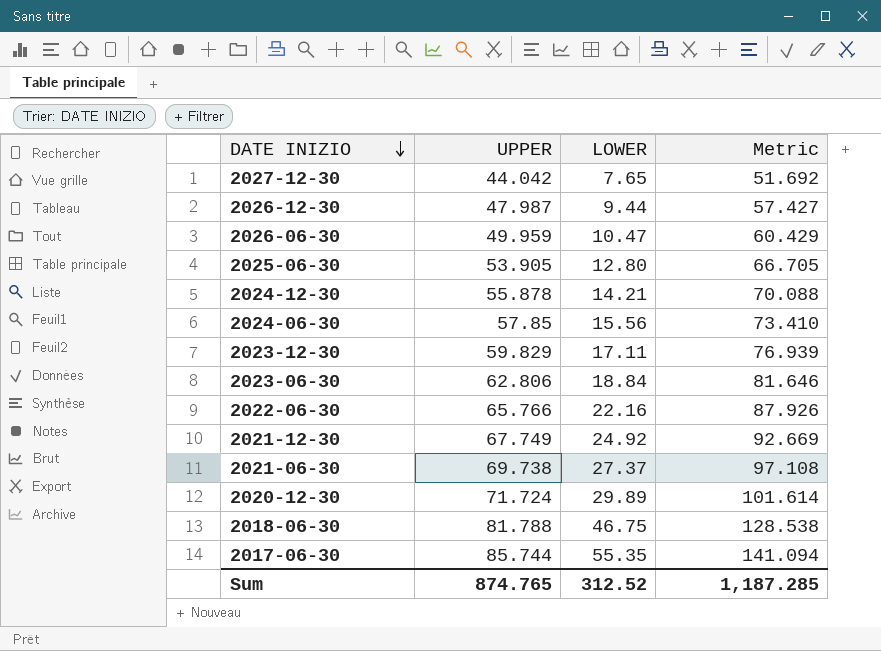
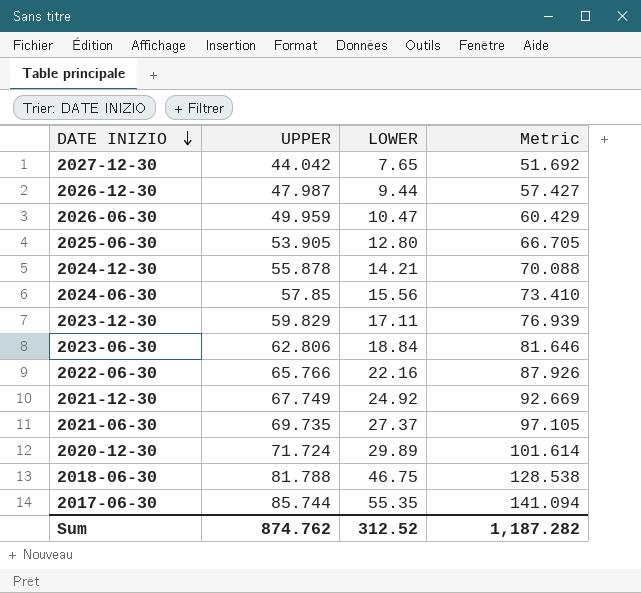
2021-06-30 | UPPER: 69.738 -> 69.735
2021-06-30 | Metric: 97.108 -> 97.105
Sum | UPPER: 874.765 -> 874.762
Sum | Metric: 1,187.285 -> 1,187.282

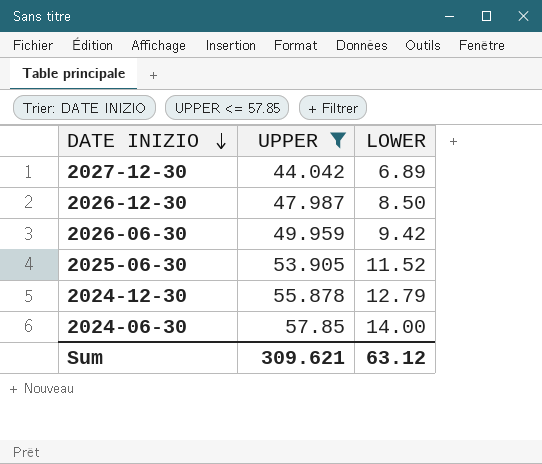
filter: none -> UPPER <= 57.85
column Metric | formula: [UPPER] + [LOWER] -> none
2027-12-30 | LOWER: 7.65 -> 6.89
2026-12-30 | LOWER: 9.44 -> 8.50
2026-06-30 | LOWER: 10.47 -> 9.42
2025-06-30 | LOWER: 12.80 -> 11.52
2024-12-30 | LOWER: 14.21 -> 12.79
2024-06-30 | LOWER: 15.56 -> 14.00
Sum | UPPER: 874.762 -> 309.621
Sum | LOWER: 312.52 -> 63.12

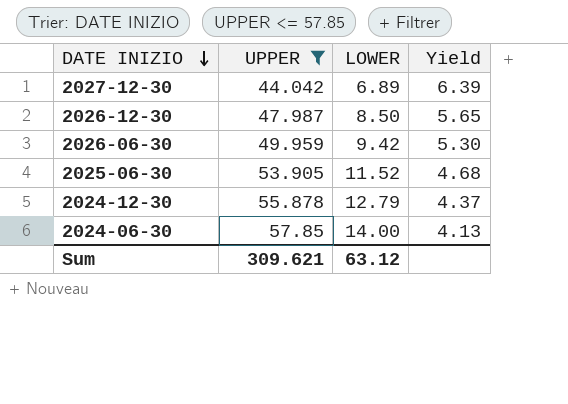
column Yield | formula: none -> [UPPER] / [LOWER]

